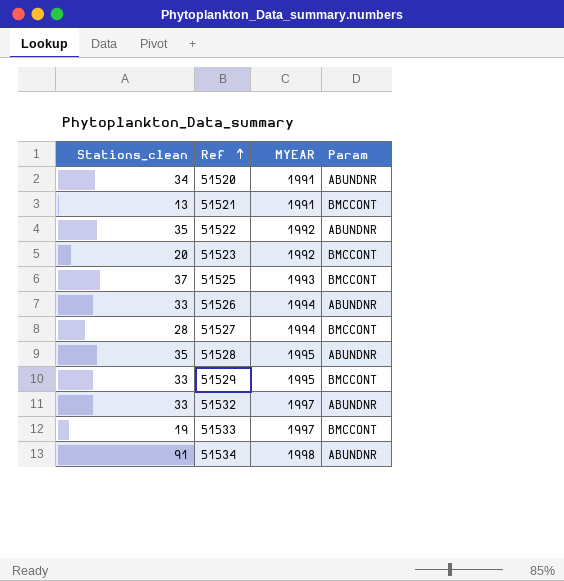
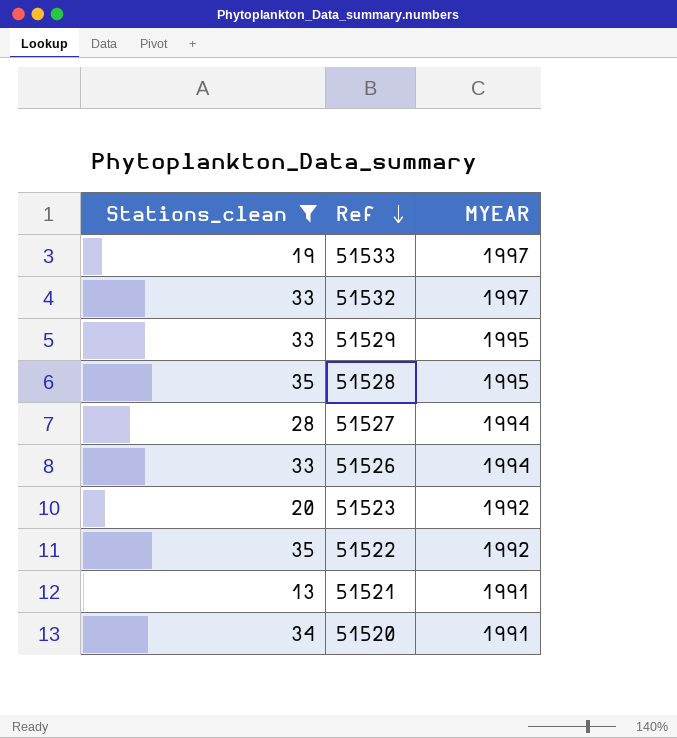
filter: none -> Stations_clean <= 35
row order: Ref ascending -> Ref descending
column Param | position: 4 -> none

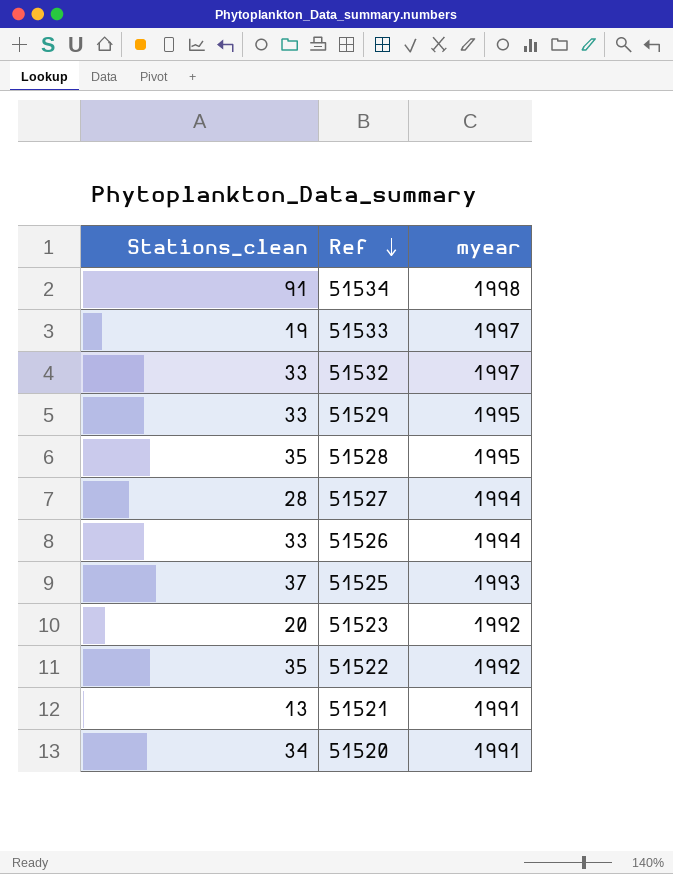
filter: Stations_clean <= 35 -> none
column name: MYEAR -> myear

